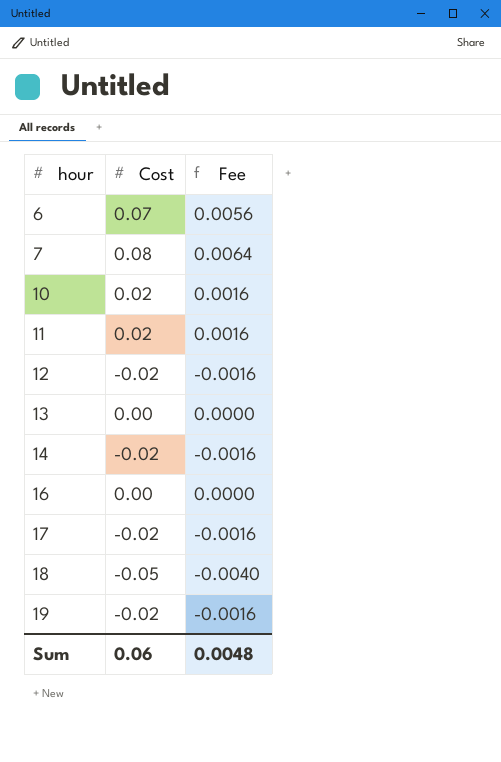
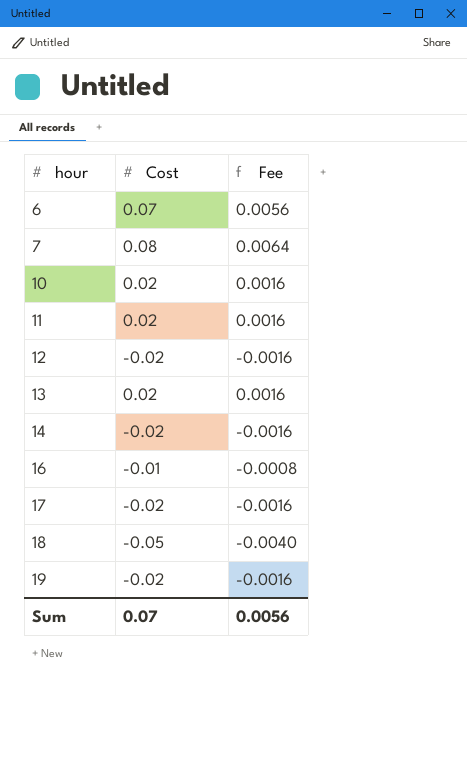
13 | Cost: 0.00 -> 0.02
13 | Fee: 0.0000 -> 0.0016
16 | Cost: 0.00 -> -0.01
16 | Fee: 0.0000 -> -0.0008
Sum | Cost: 0.06 -> 0.07
Sum | Fee: 0.0048 -> 0.0056

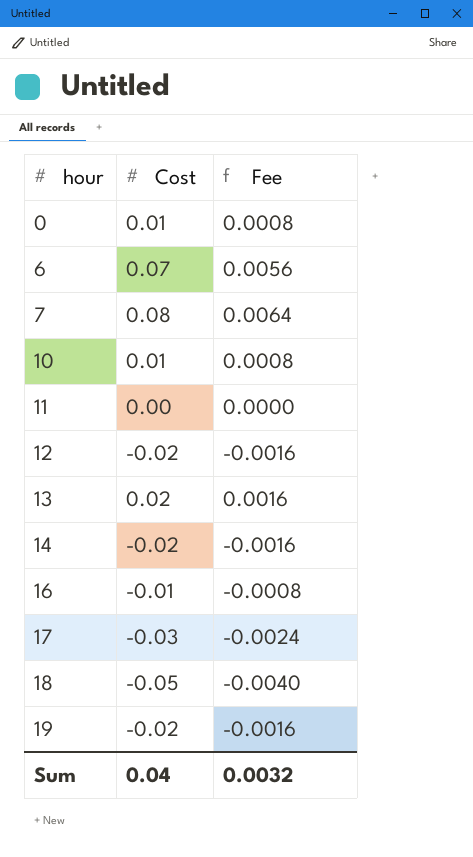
row 0: none -> 0.01 | 0.0008
10 | Cost: 0.02 -> 0.01
10 | Fee: 0.0016 -> 0.0008
11 | Cost: 0.02 -> 0.00
11 | Fee: 0.0016 -> 0.0000
17 | Cost: -0.02 -> -0.03
17 | Fee: -0.0016 -> -0.0024
Sum | Cost: 0.07 -> 0.04
Sum | Fee: 0.0056 -> 0.0032

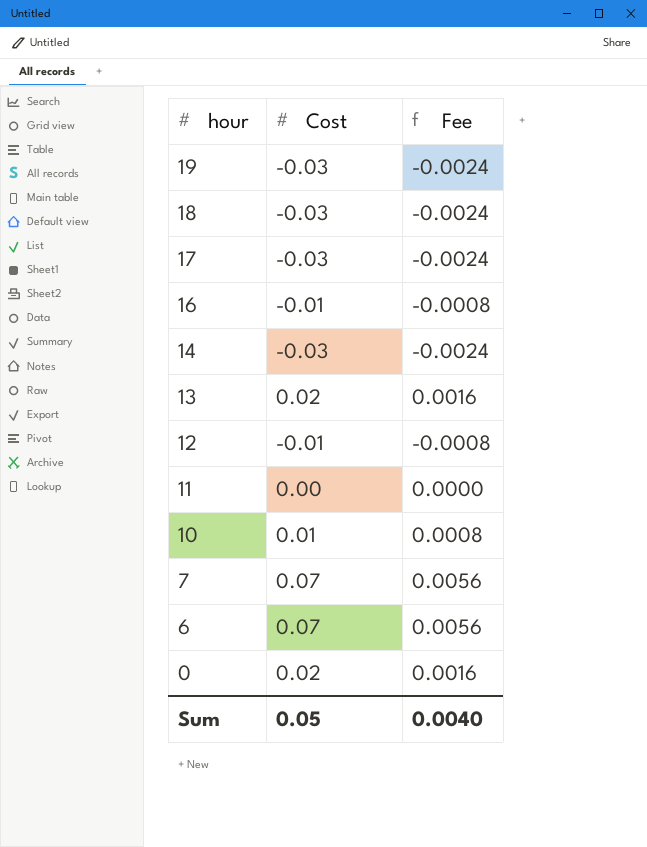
row order: hour ascending -> hour descending
19 | Cost: -0.02 -> -0.03
19 | Fee: -0.0016 -> -0.0024
18 | Cost: -0.05 -> -0.03
18 | Fee: -0.0040 -> -0.0024
14 | Cost: -0.02 -> -0.03
14 | Fee: -0.0016 -> -0.0024
12 | Cost: -0.02 -> -0.01
12 | Fee: -0.0016 -> -0.0008
7 | Cost: 0.08 -> 0.07
7 | Fee: 0.0064 -> 0.0056
0 | Cost: 0.01 -> 0.02
0 | Fee: 0.0008 -> 0.0016
Sum | Cost: 0.04 -> 0.05
Sum | Fee: 0.0032 -> 0.0040

